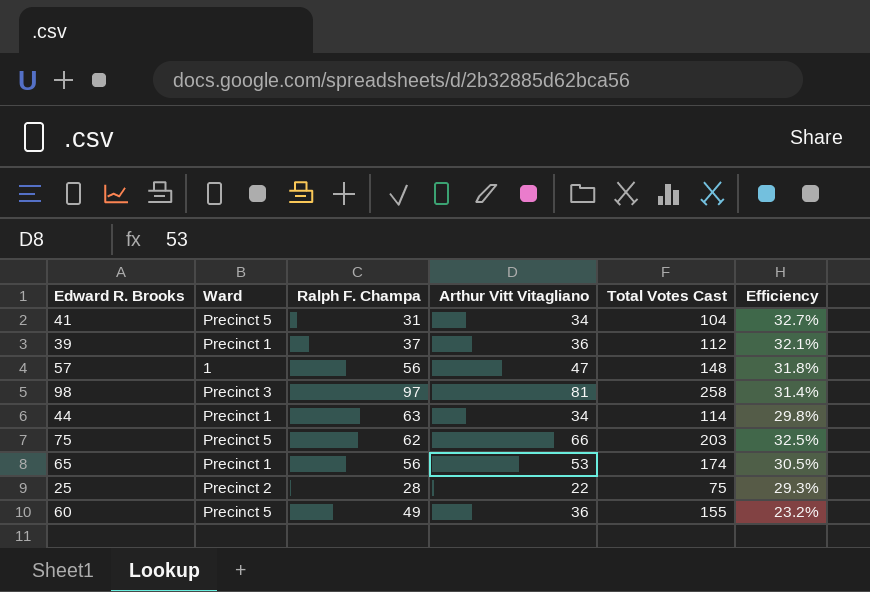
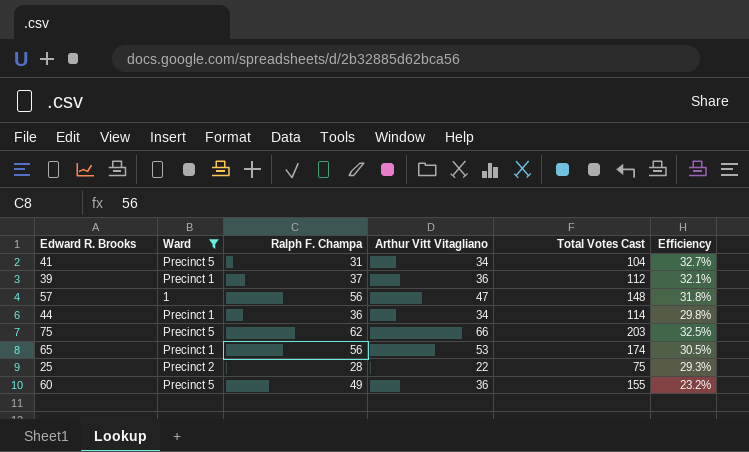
filter: none -> Ward != Precinct 3
44 | Ralph F. Champa: 63 -> 36

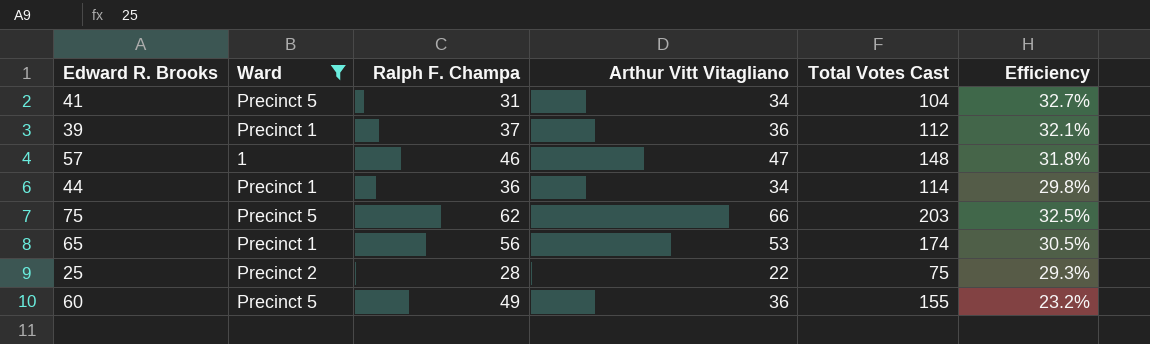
57 | Ralph F. Champa: 56 -> 46

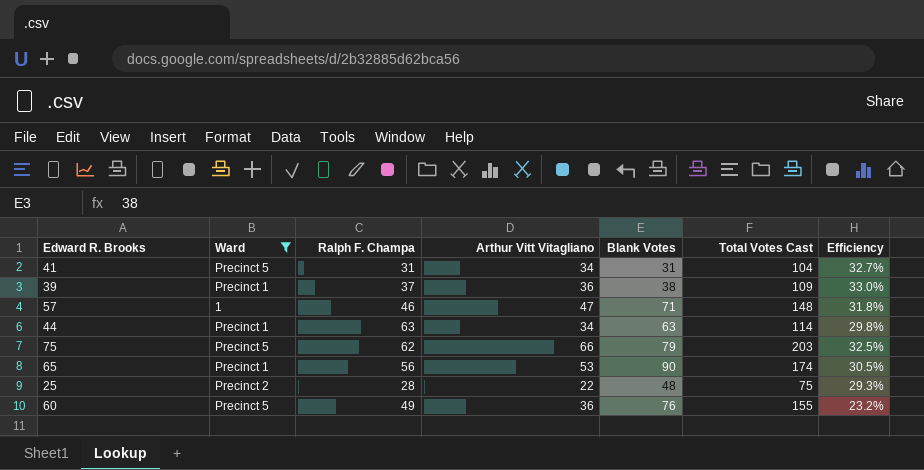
column Blank Votes | position: none -> 5
39 | Total Votes Cast: 112 -> 109
39 | Efficiency: 32.1% -> 33.0%
44 | Ralph F. Champa: 36 -> 63

